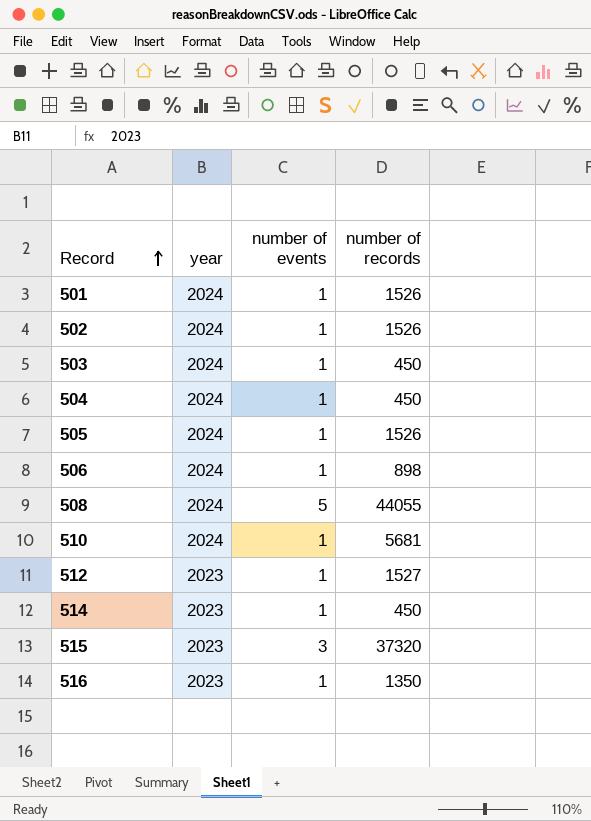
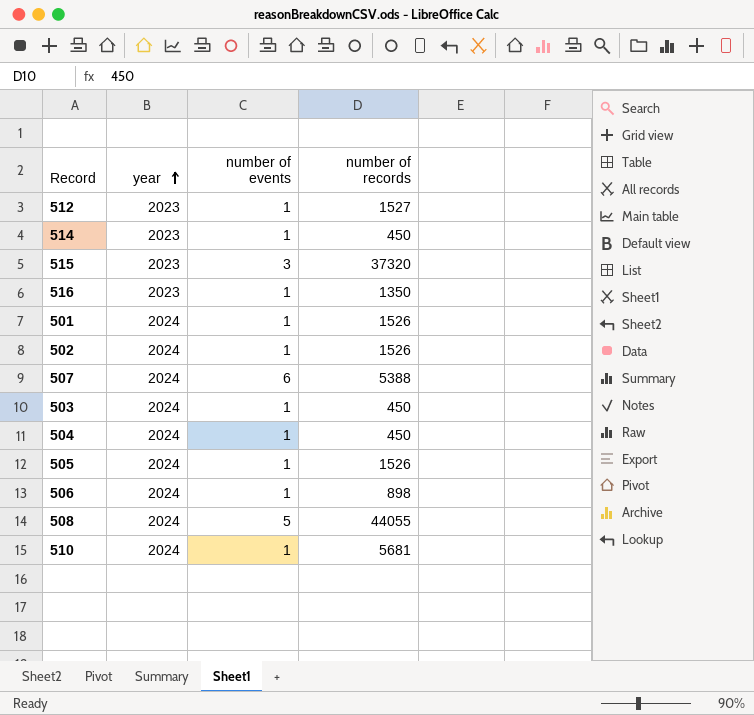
row order: Record ascending -> year ascending
row 507: none -> 2024 | 6 | 5388

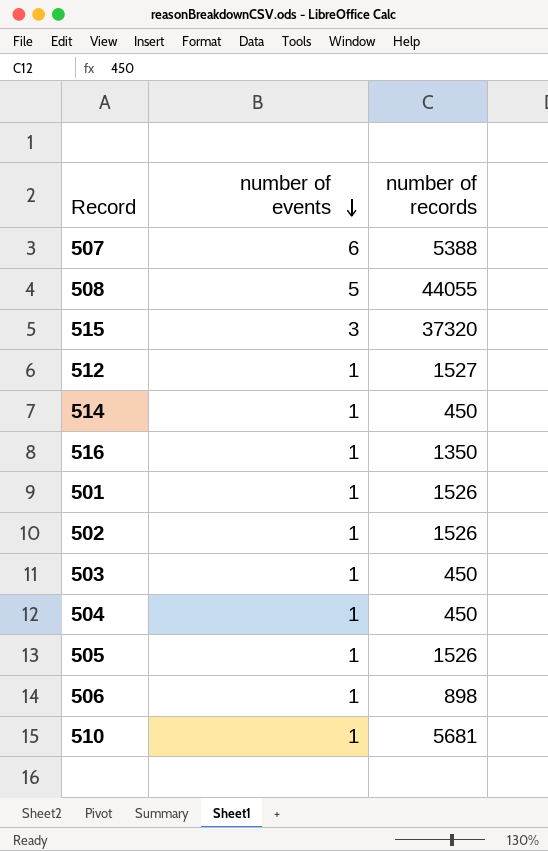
row order: year ascending -> number of events descending
column year | position: 2 -> none

